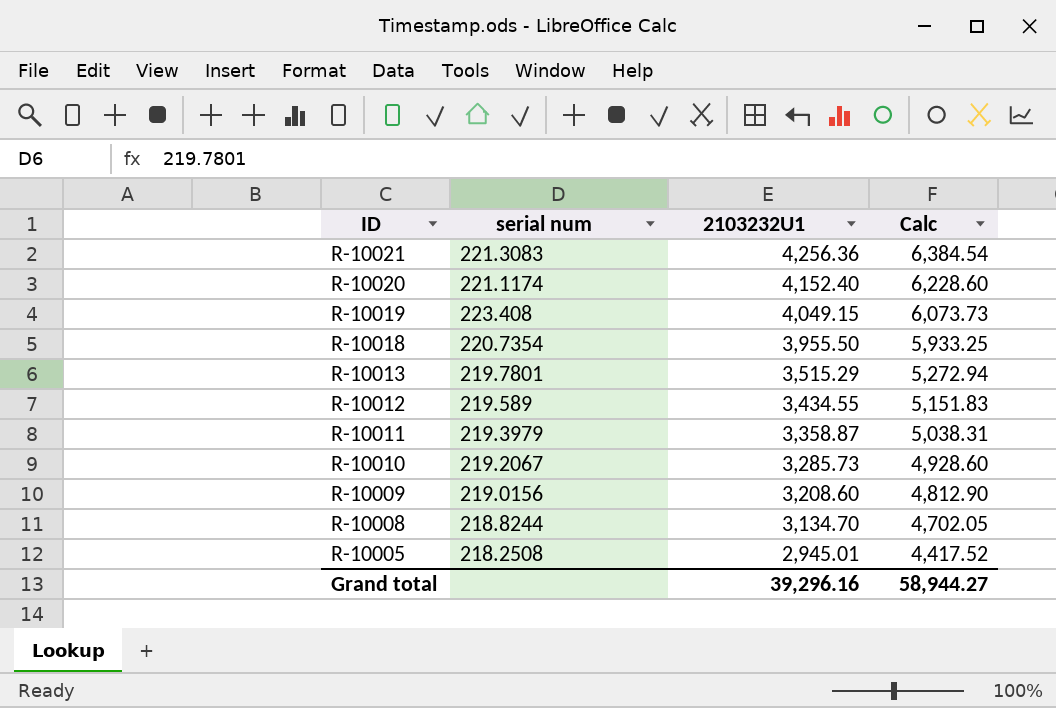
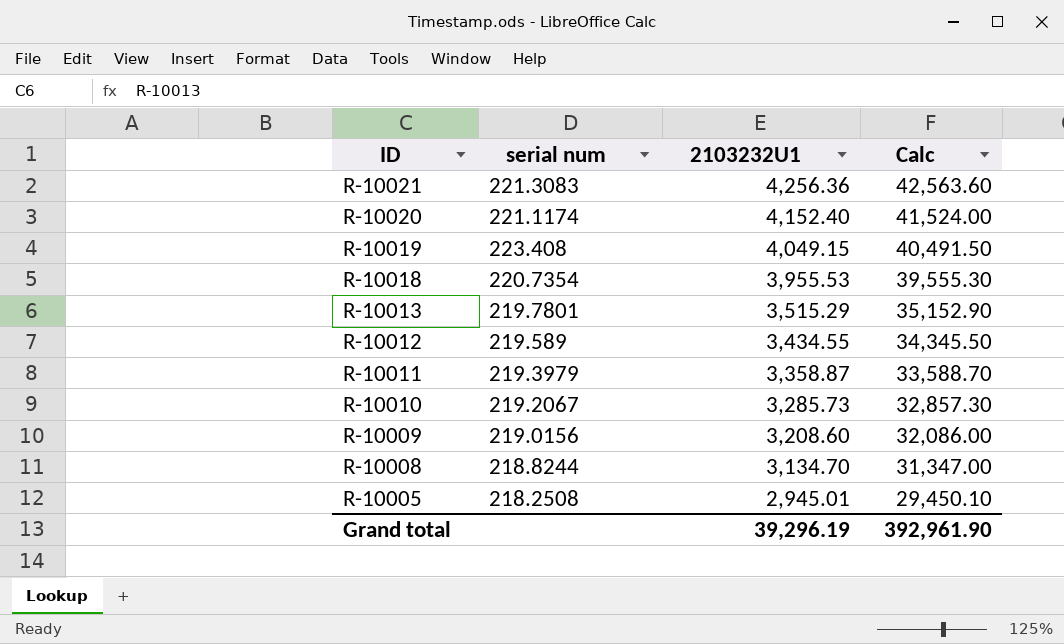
column Calc | formula: [2103232U1] * 1.5 -> [2103232U1] * 10
R-10018 | 2103232U1: 3,955.50 -> 3,955.53
Grand total | 2103232U1: 39,296.16 -> 39,296.19
Grand total | Calc: 58,944.27 -> 392,961.90

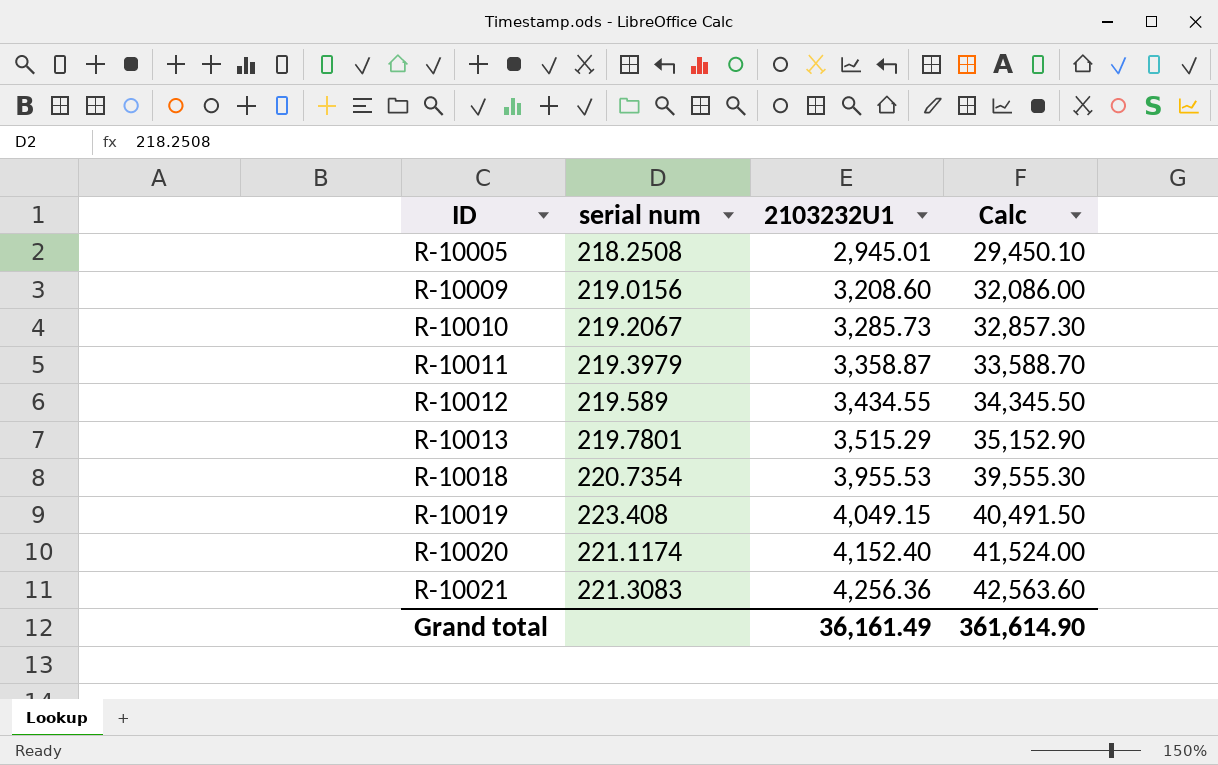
row order: ID descending -> ID ascending
row R-10008: 218.8244 | 3,134.70 | 31,347.00 -> none
Grand total | 2103232U1: 39,296.19 -> 36,161.49
Grand total | Calc: 392,961.90 -> 361,614.90

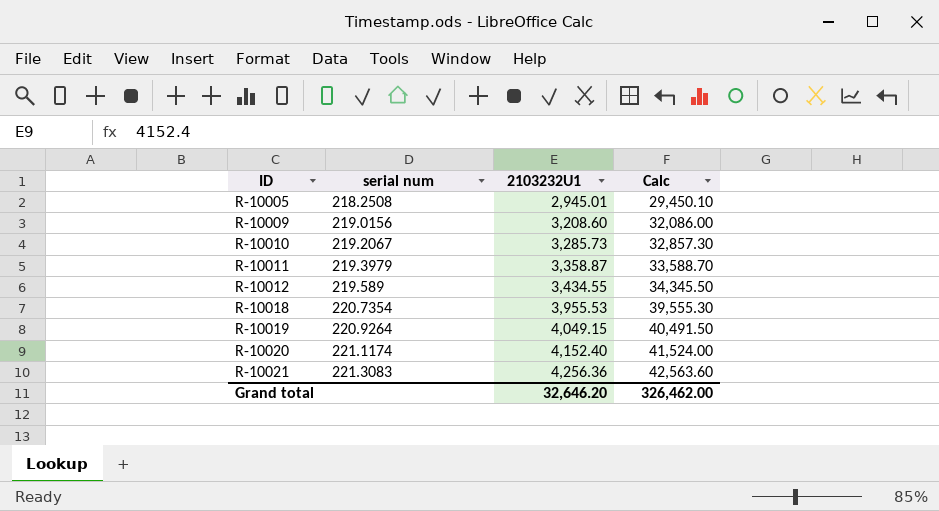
row R-10013: 219.7801 | 3,515.29 | 35,152.90 -> none
R-10019 | serial num: 223.408 -> 220.9264
Grand total | 2103232U1: 36,161.49 -> 32,646.20
Grand total | Calc: 361,614.90 -> 326,462.00

